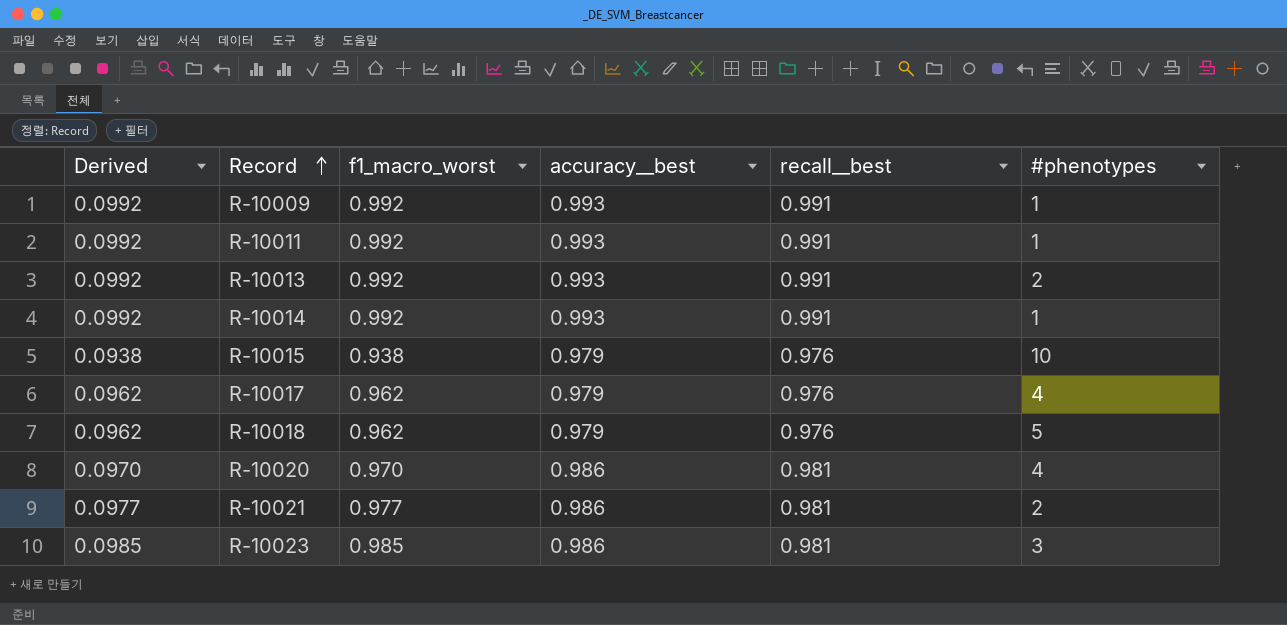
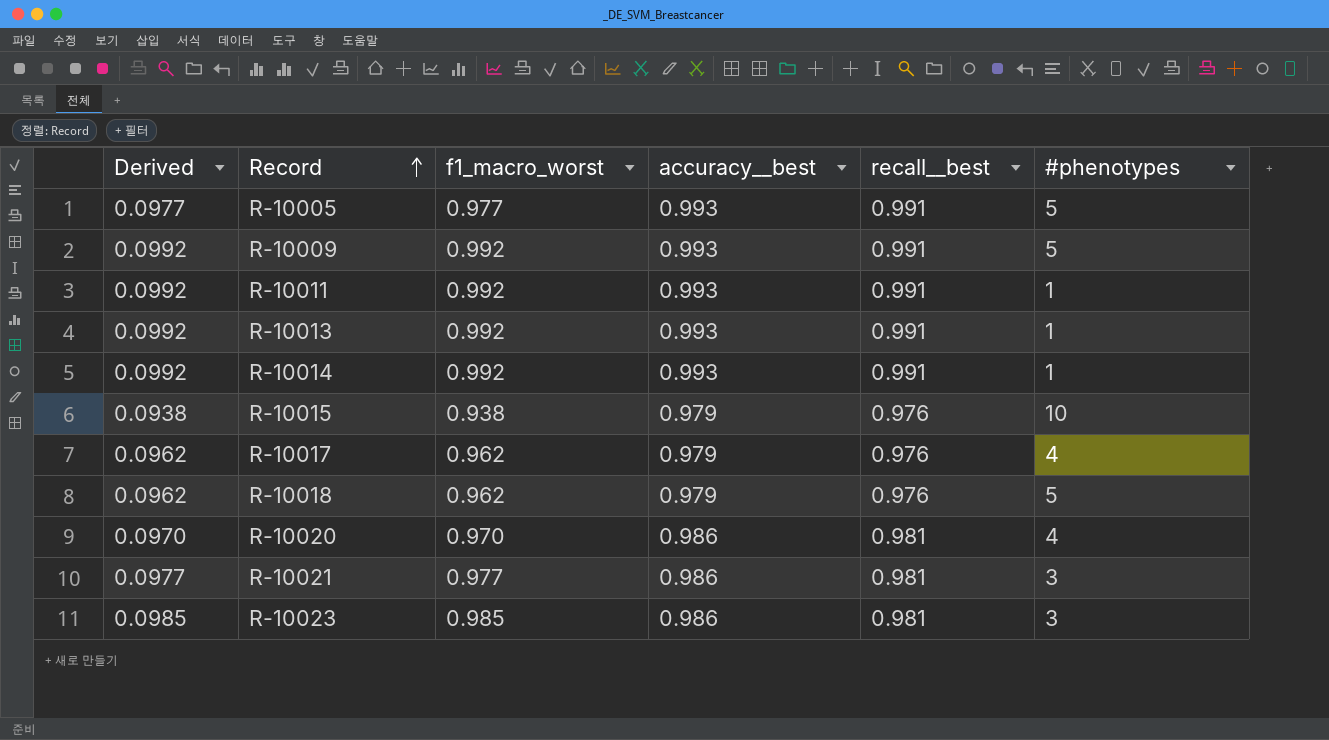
row R-10005: none -> 0.0977 | 0.977 | 0.993 | 0.991 | 5
R-10009 | #phenotypes: 1 -> 5
R-10013 | #phenotypes: 2 -> 1
R-10021 | #phenotypes: 2 -> 3

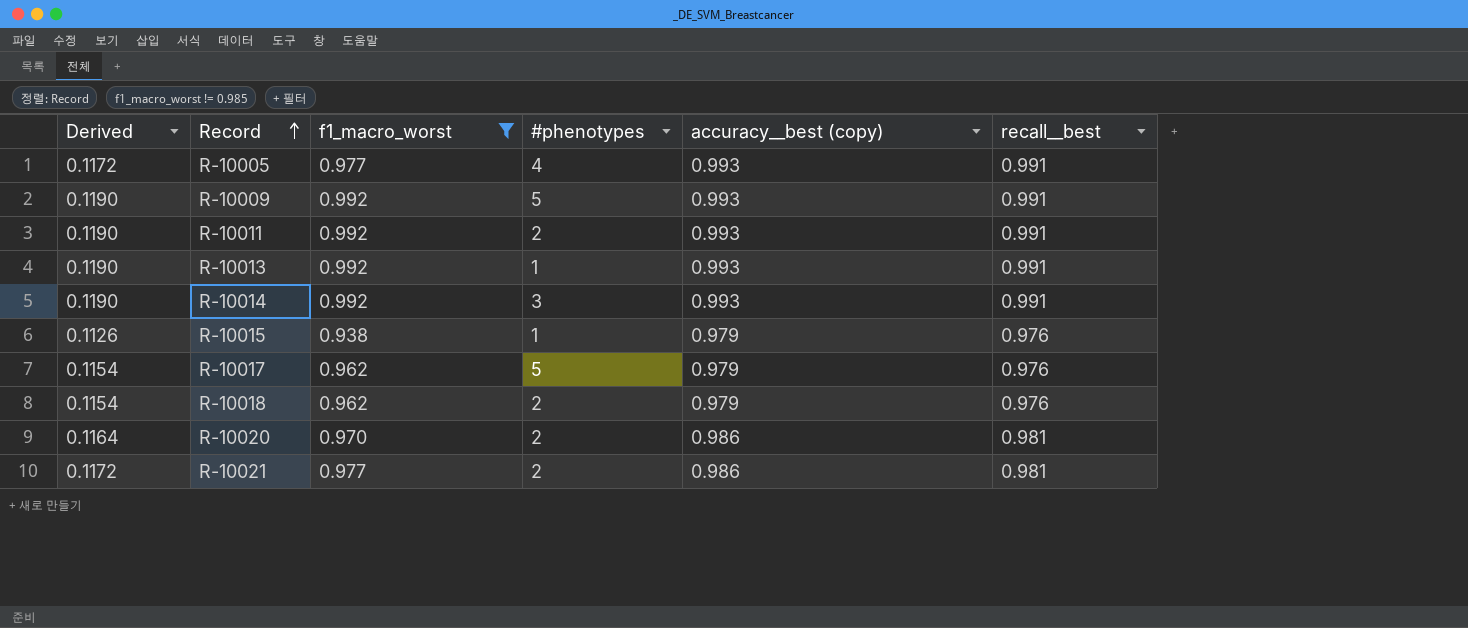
filter: none -> f1_macro_worst != 0.985
column Derived | formula: [f1_macro_worst] * 0.1 -> [f1_macro_worst] * 0.12
column #phenotypes | position: 6 -> 4
column name: accuracy__best -> accuracy__best (copy)
R-10005 | #phenotypes: 5 -> 4
R-10011 | #phenotypes: 1 -> 2
R-10014 | #phenotypes: 1 -> 3
R-10015 | #phenotypes: 10 -> 1
R-10017 | #phenotypes: 4 -> 5
R-10018 | #phenotypes: 5 -> 2
R-10020 | #phenotypes: 4 -> 2
R-10021 | #phenotypes: 3 -> 2

